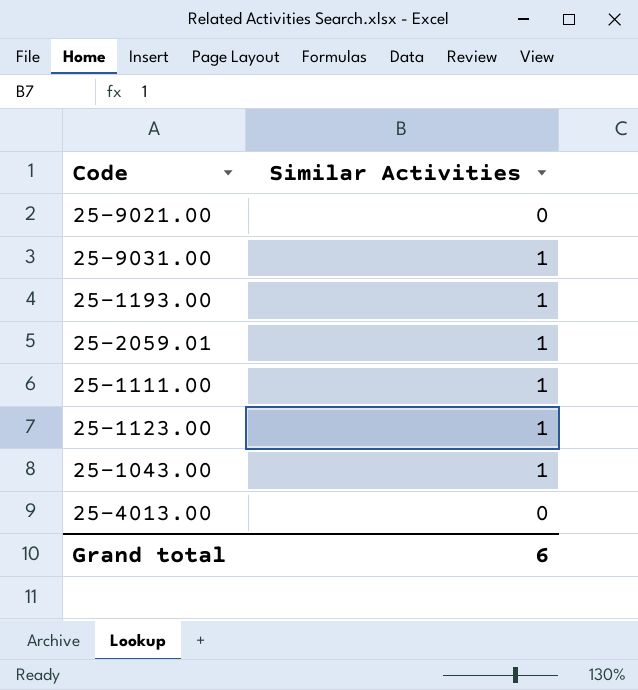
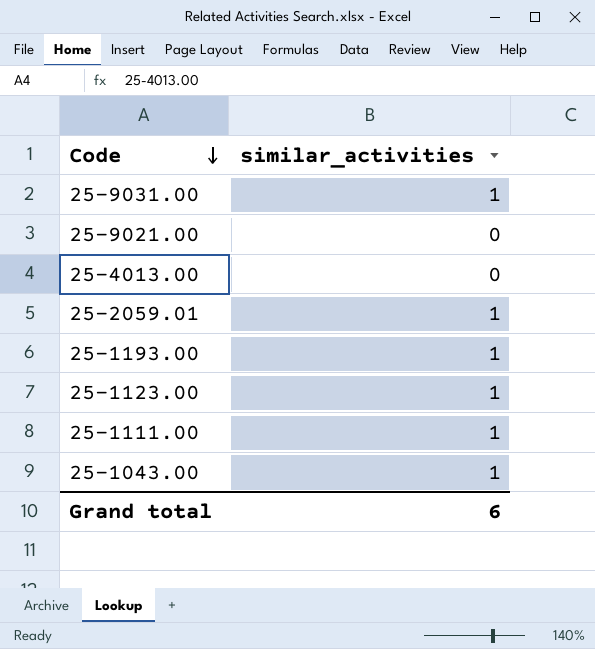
row order: none -> Code descending
column name: Similar Activities -> similar_activities

